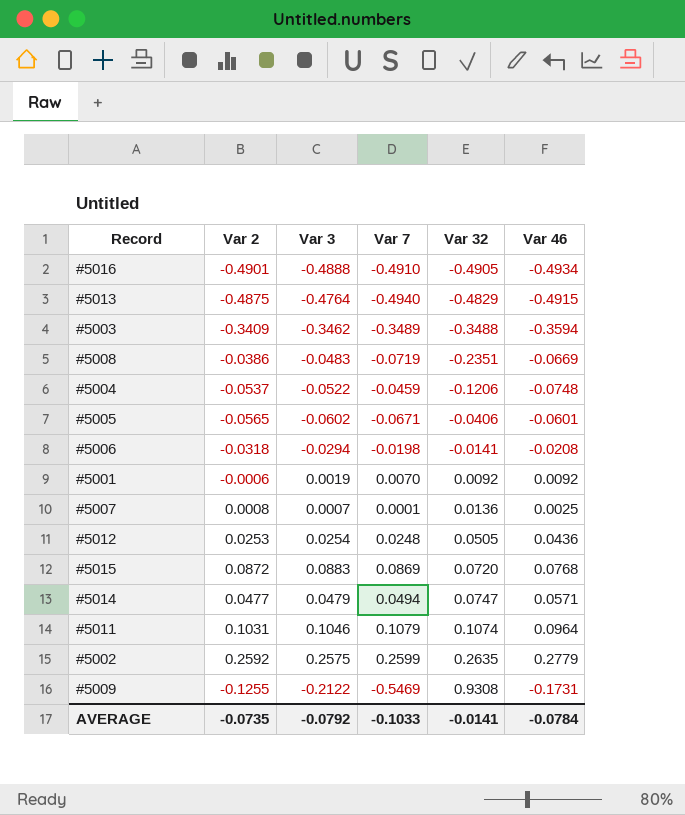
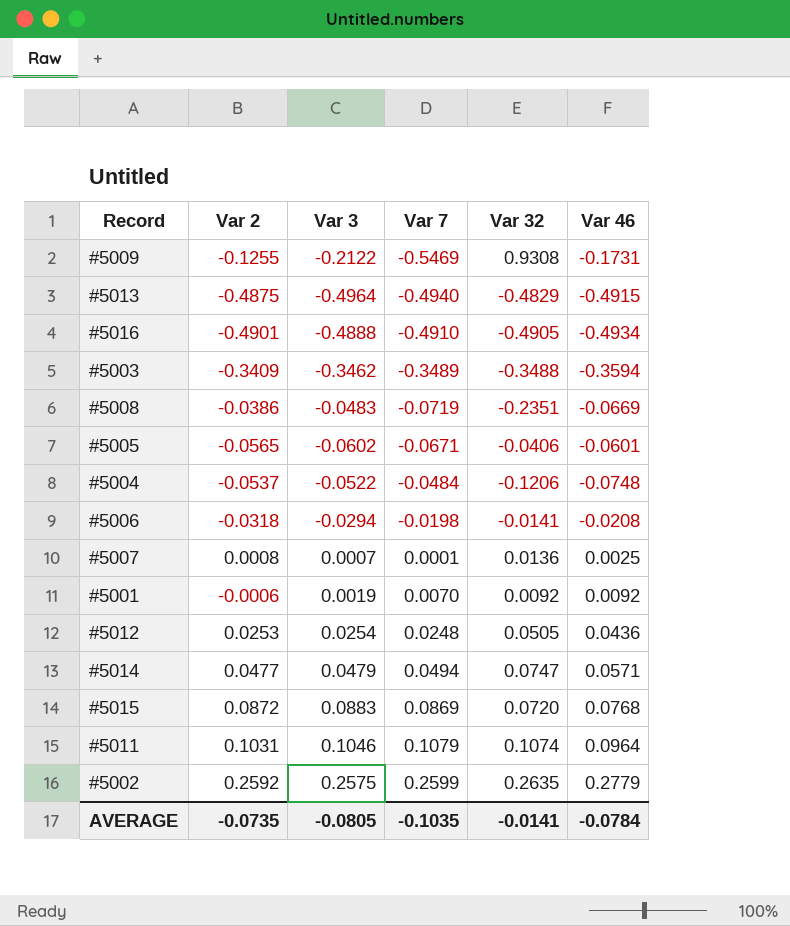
row order: Var 32 ascending -> Var 7 ascending
#5013 | Var 3: -0.4764 -> -0.4964
#5004 | Var 7: -0.0459 -> -0.0484
AVERAGE | Var 3: -0.0792 -> -0.0805
AVERAGE | Var 7: -0.1033 -> -0.1035

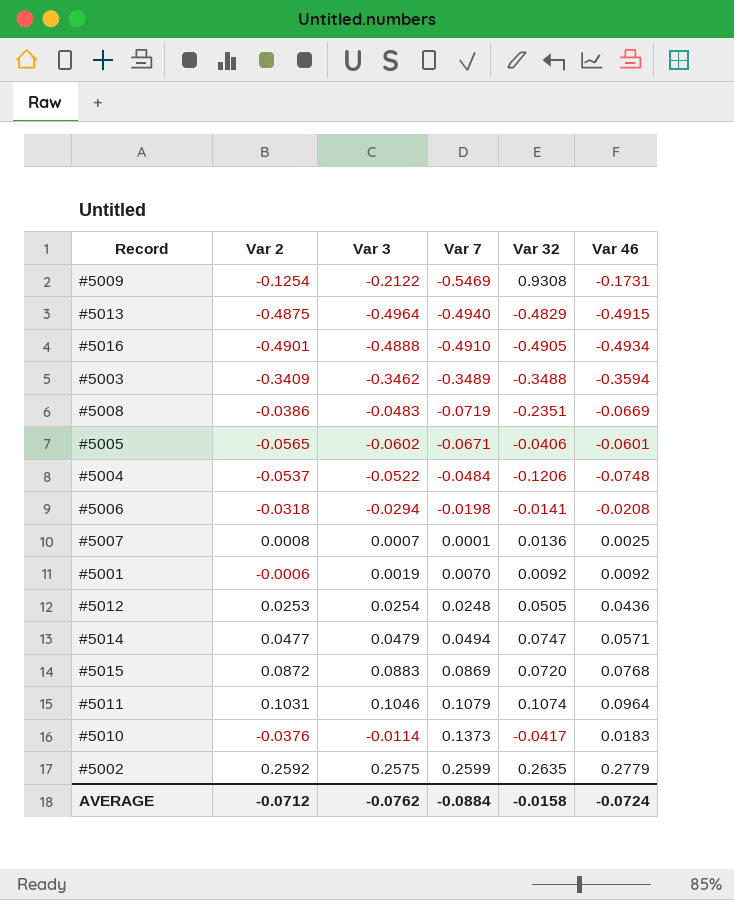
#5009 | Var 2: -0.1255 -> -0.1254
row #5010: none -> -0.0376 | -0.0114 | 0.1373 | -0.0417 | 0.0183
AVERAGE | Var 2: -0.0735 -> -0.0712
AVERAGE | Var 3: -0.0805 -> -0.0762
AVERAGE | Var 7: -0.1035 -> -0.0884
AVERAGE | Var 32: -0.0141 -> -0.0158
AVERAGE | Var 46: -0.0784 -> -0.0724

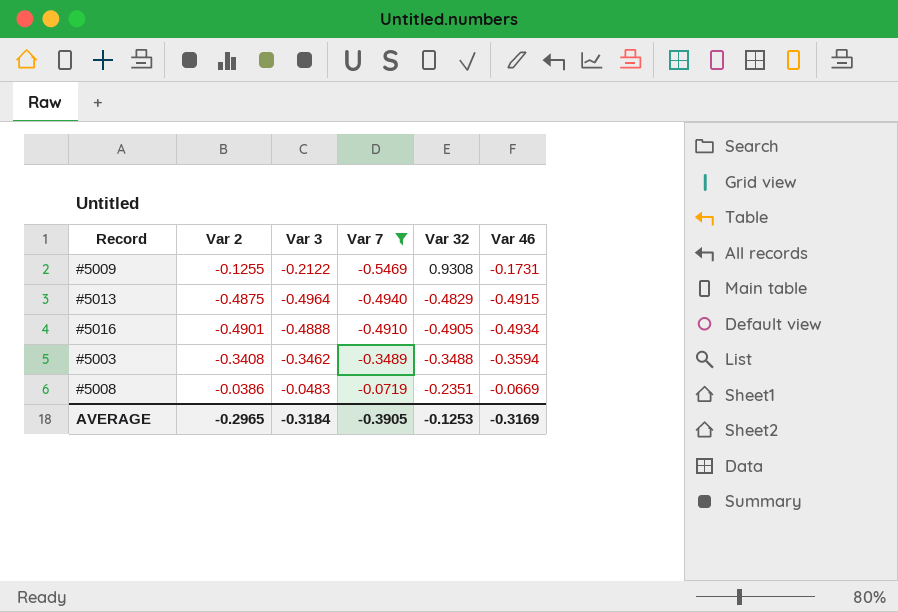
filter: none -> Var 7 <= -0.0719
#5009 | Var 2: -0.1254 -> -0.1255
#5003 | Var 2: -0.3409 -> -0.3408
AVERAGE | Var 2: -0.0712 -> -0.2965
AVERAGE | Var 3: -0.0762 -> -0.3184
AVERAGE | Var 7: -0.0884 -> -0.3905
AVERAGE | Var 32: -0.0158 -> -0.1253
AVERAGE | Var 46: -0.0724 -> -0.3169

